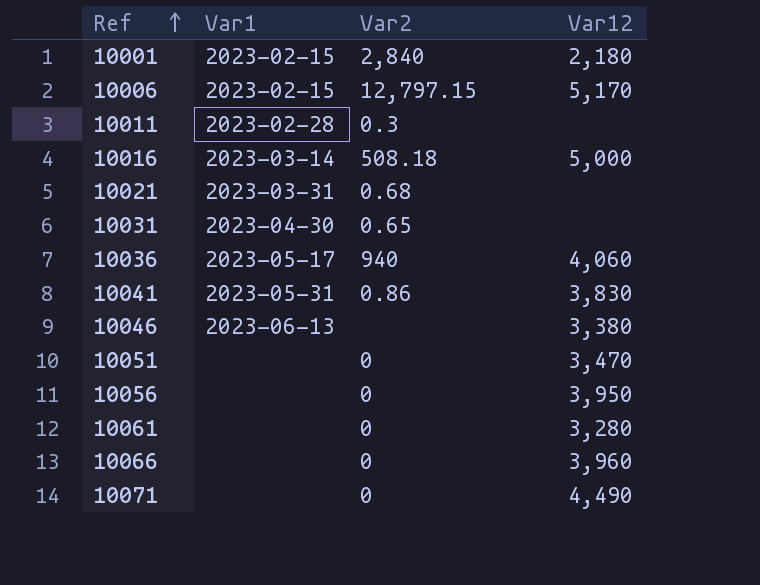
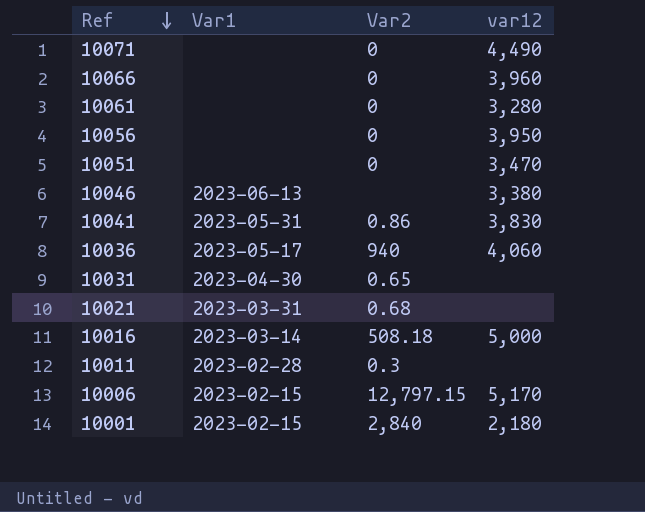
row order: Ref ascending -> Ref descending
column name: Var12 -> var12

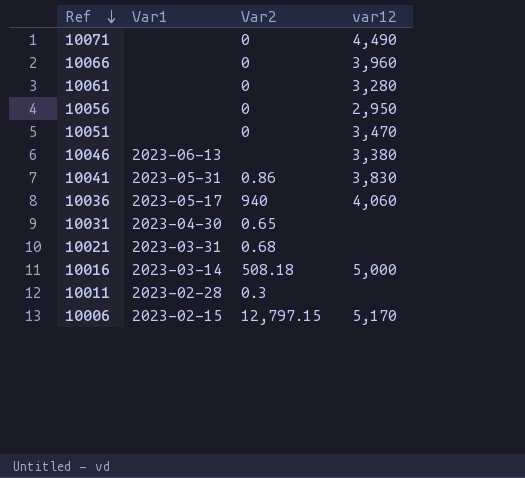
row 10001: 2023-02-15 | 2,840 | 2,180 -> none
10056 | var12: 3,950 -> 2,950

